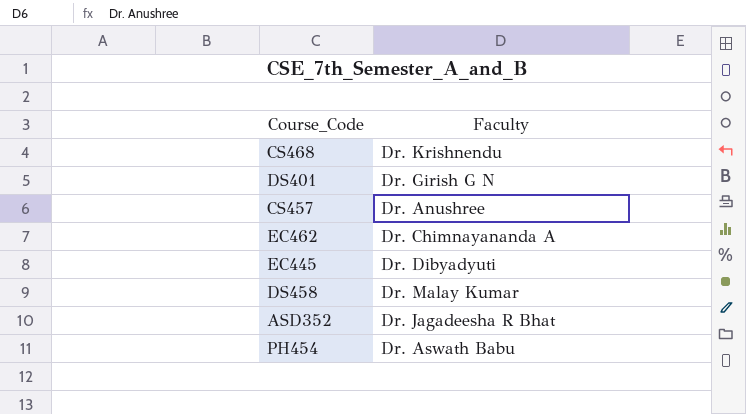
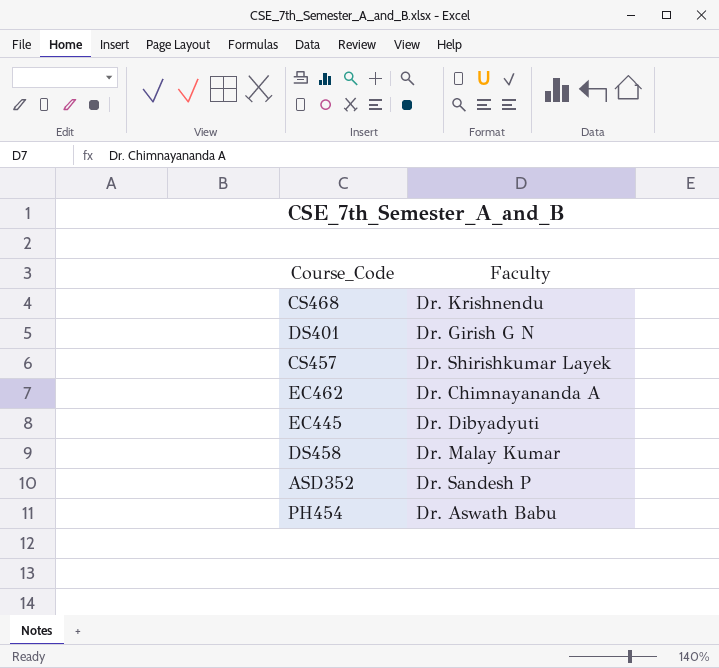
CS457 | Faculty: Dr. Anushree -> Dr. Shirishkumar Layek
ASD352 | Faculty: Dr. Jagadeesha R Bhat -> Dr. Sandesh P

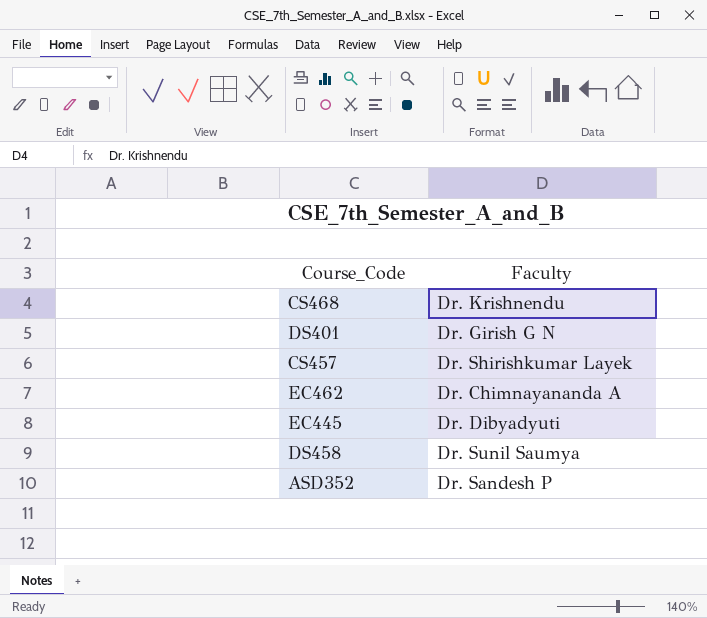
row PH454: Dr. Aswath Babu -> none
DS458 | Faculty: Dr. Malay Kumar -> Dr. Sunil Saumya

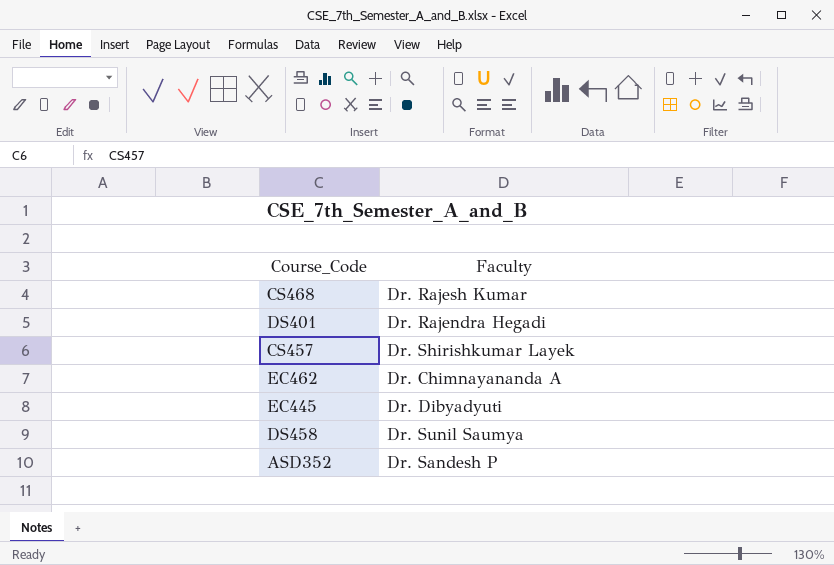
CS468 | Faculty: Dr. Krishnendu -> Dr. Rajesh Kumar
DS401 | Faculty: Dr. Girish G N -> Dr. Rajendra Hegadi

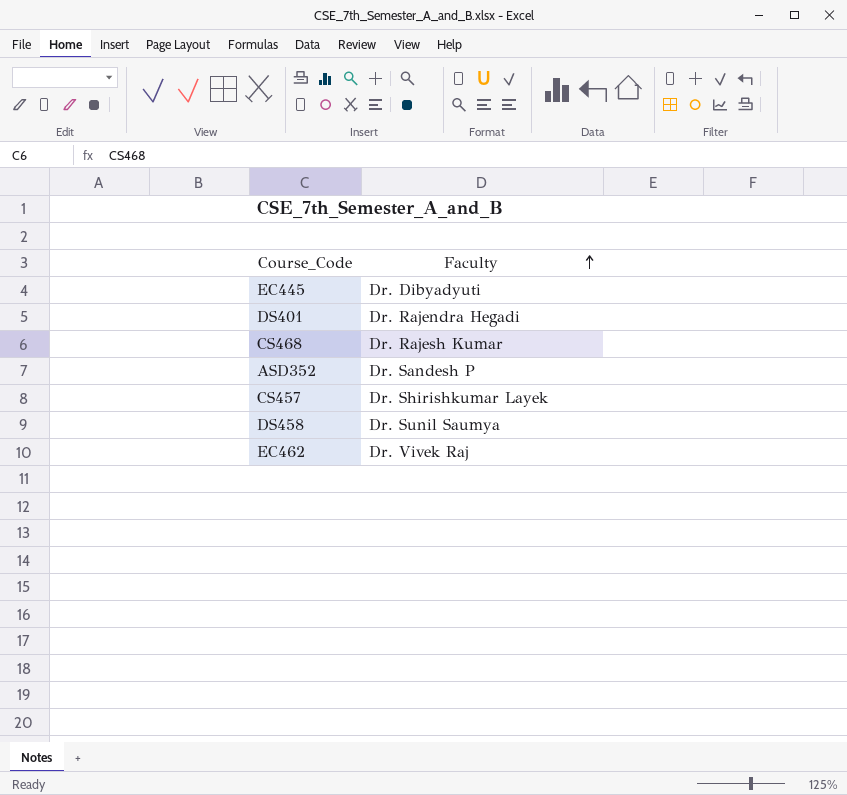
row order: none -> Faculty ascending
EC462 | Faculty: Dr. Chimnayananda A -> Dr. Vivek Raj

